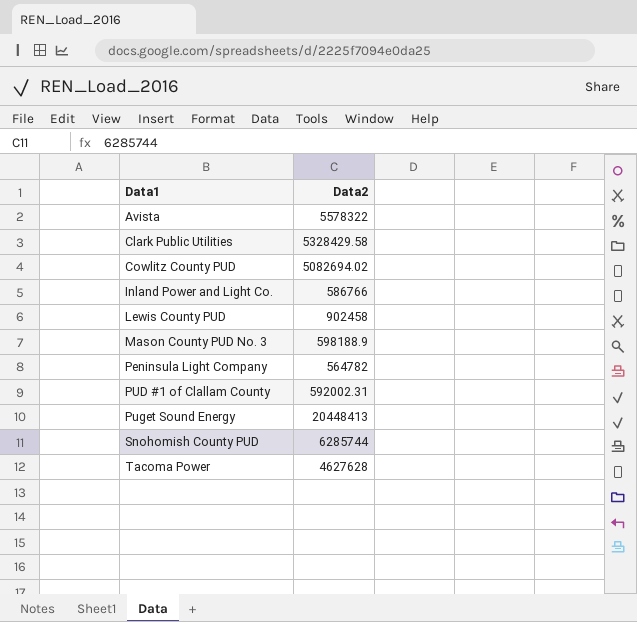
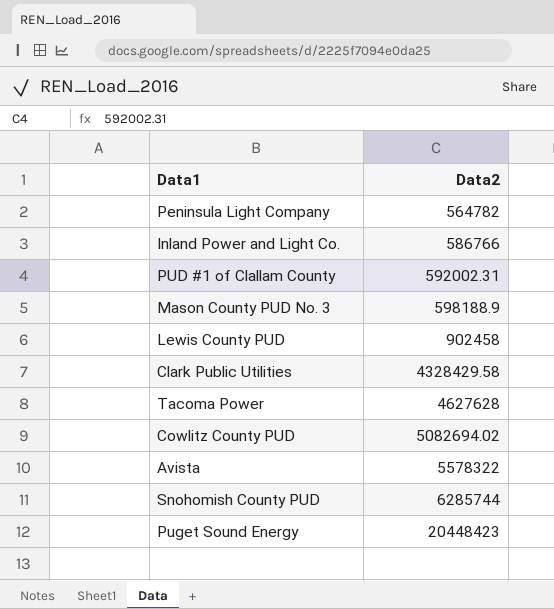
row order: Data1 ascending -> Data2 ascending
Clark Public Utilities | Data2: 5328429.58 -> 4328429.58
Puget Sound Energy | Data2: 20448413 -> 20448423

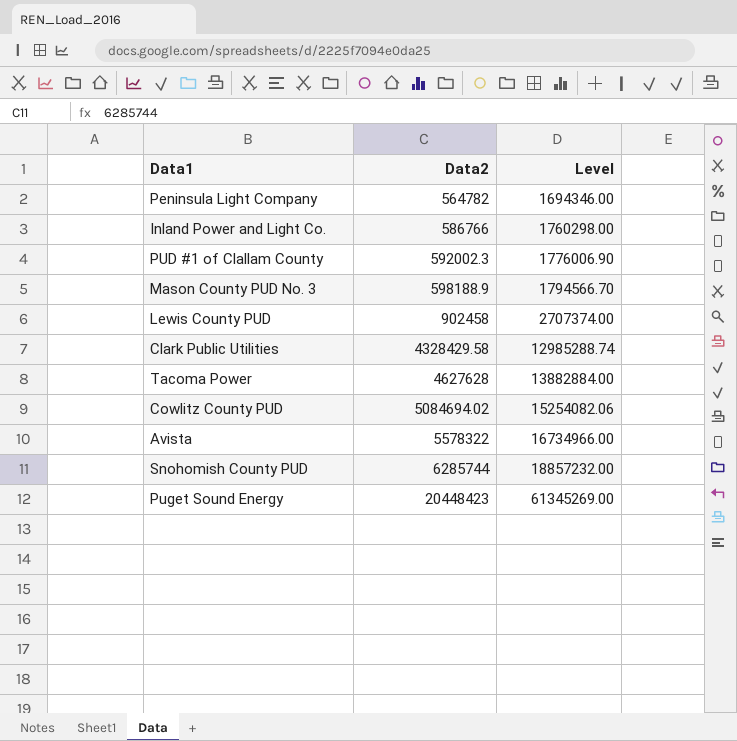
column Level | formula: none -> [Data2] * 3
PUD #1 of Clallam County | Data2: 592002.31 -> 592002.3
Cowlitz County PUD | Data2: 5082694.02 -> 5084694.02

